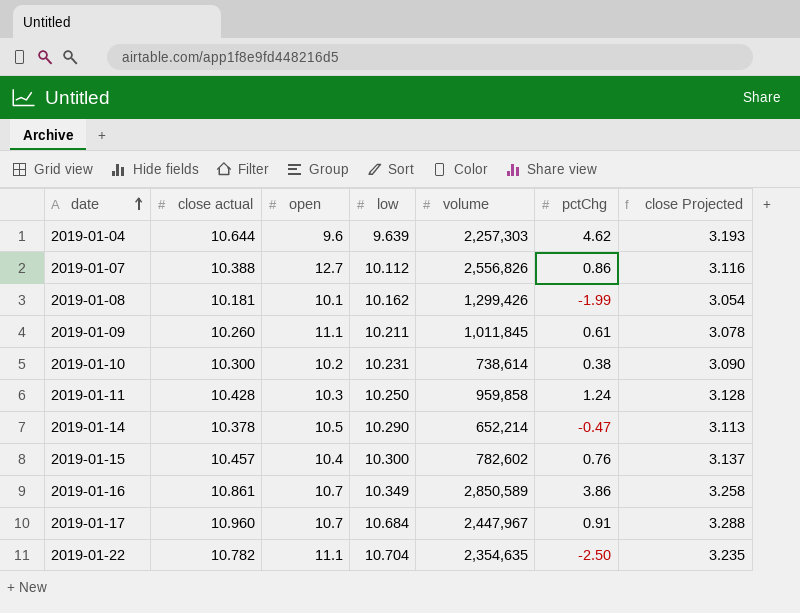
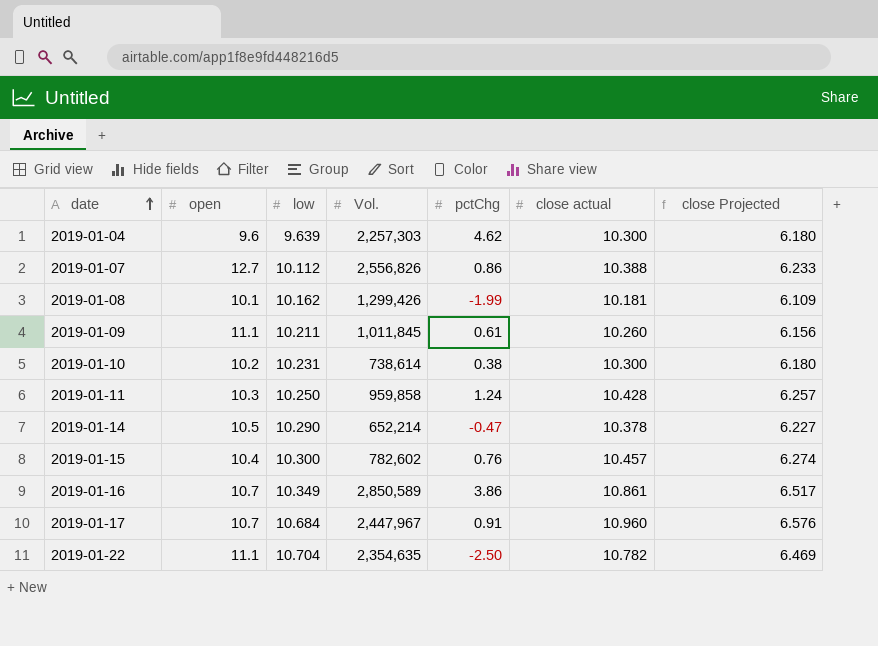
column name: volume -> Vol.
column close actual | position: 2 -> 6
column close Projected | formula: [close actual] * 0.3 -> [close actual] * 0.6
2019-01-04 | close actual: 10.644 -> 10.300

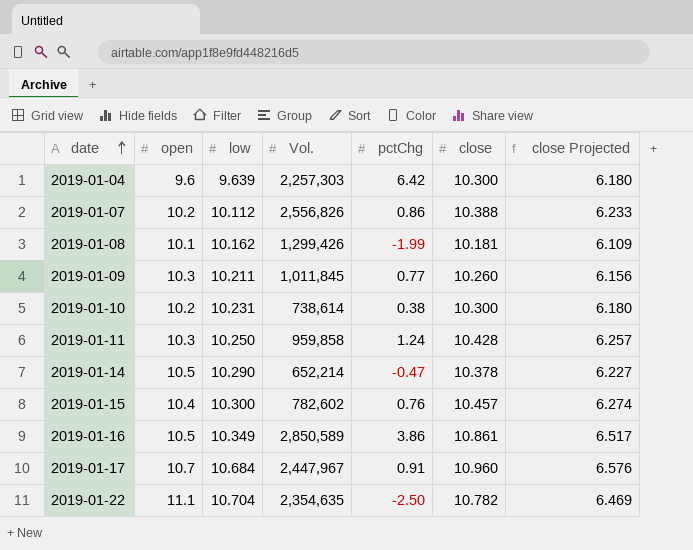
column name: close actual -> close
2019-01-04 | pctChg: 4.62 -> 6.42
2019-01-07 | open: 12.7 -> 10.2
2019-01-09 | open: 11.1 -> 10.3
2019-01-09 | pctChg: 0.61 -> 0.77
2019-01-16 | open: 10.7 -> 10.5

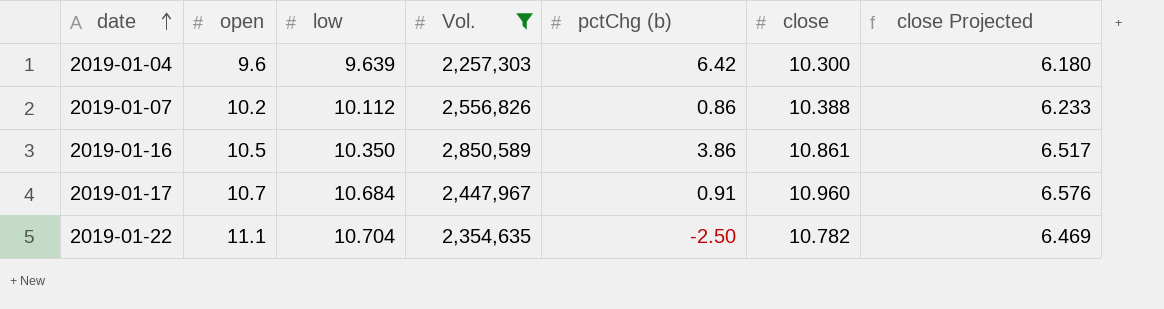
filter: none -> Vol. >= 2,257,303
column name: pctChg -> pctChg (b)
2019-01-16 | low: 10.349 -> 10.350

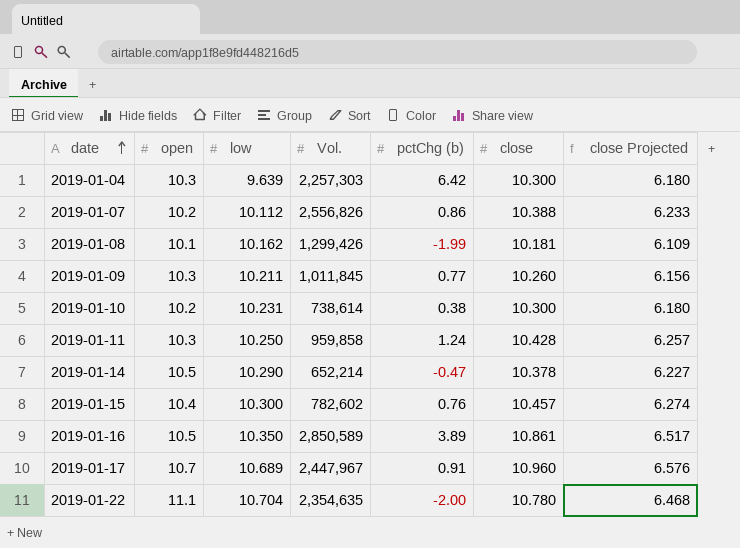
filter: Vol. >= 2,257,303 -> none
2019-01-04 | open: 9.6 -> 10.3
2019-01-16 | pctChg (b): 3.86 -> 3.89
2019-01-17 | low: 10.684 -> 10.689
2019-01-22 | pctChg (b): -2.50 -> -2.00
2019-01-22 | close: 10.782 -> 10.780
2019-01-22 | close Projected: 6.469 -> 6.468

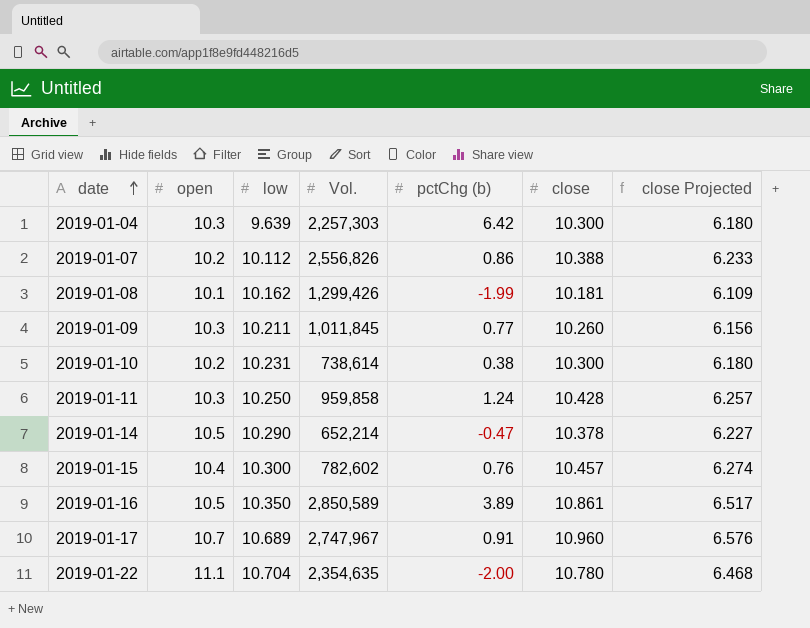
2019-01-17 | Vol.: 2,447,967 -> 2,747,967

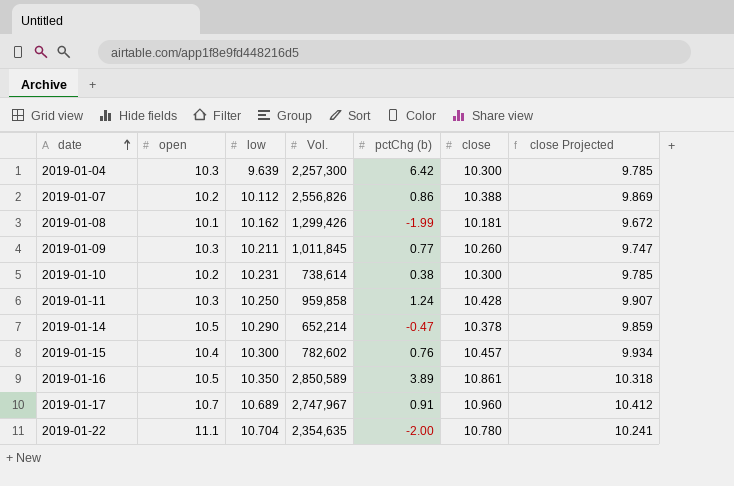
column close Projected | formula: [close] * 0.6 -> [close] * 0.95
2019-01-04 | Vol.: 2,257,303 -> 2,257,300

